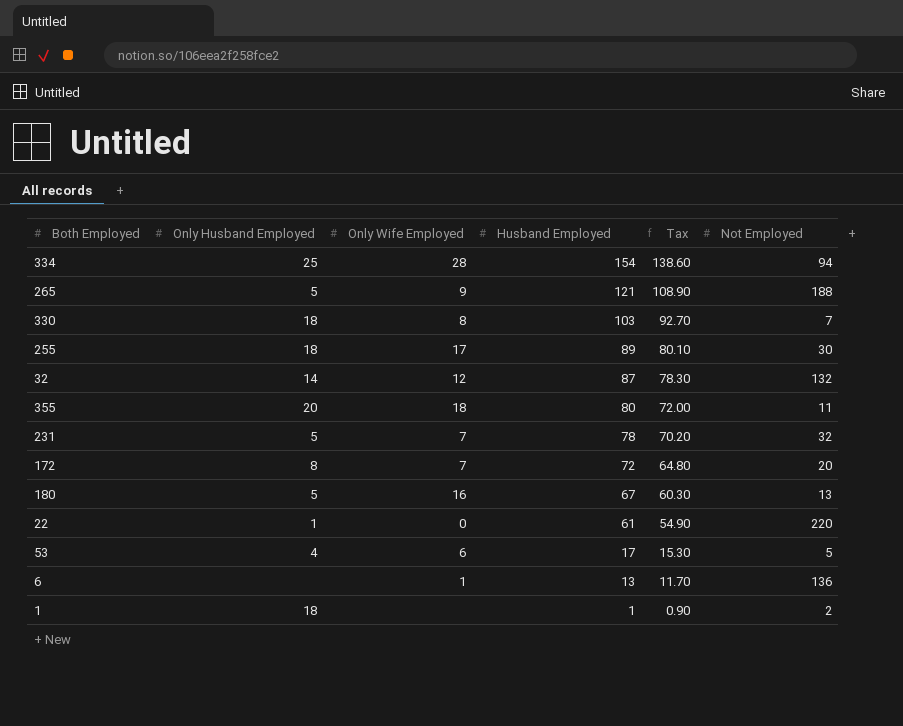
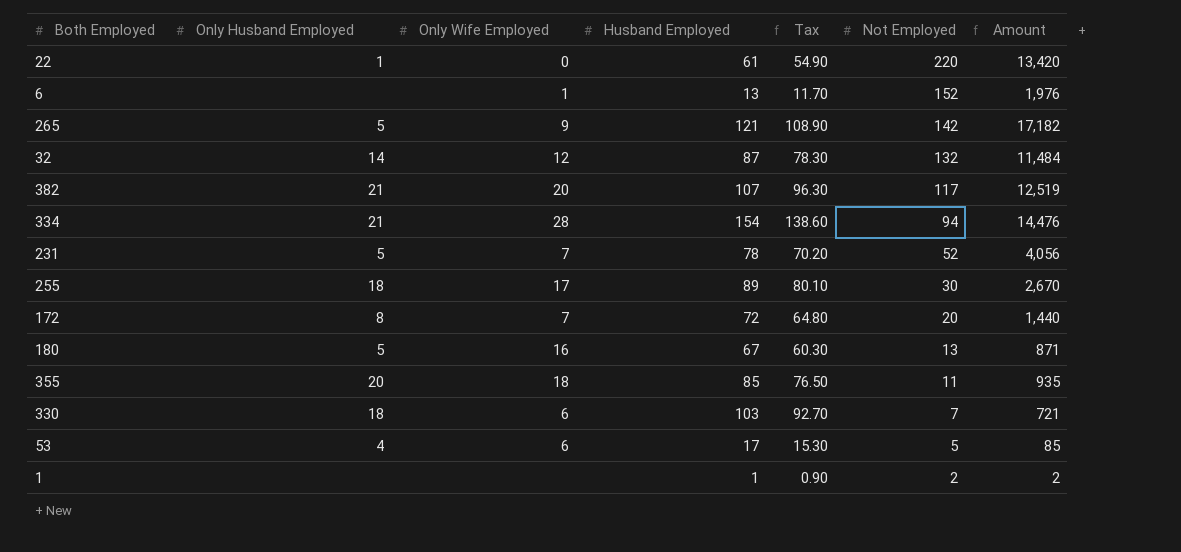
row order: Husband Employed descending -> Not Employed descending
column Amount | formula: none -> [Husband Employed] * [Not Employed]
6 | Not Employed: 136 -> 152
265 | Not Employed: 188 -> 142
row 382: none -> 21 | 20 | 107 | 96.30 | 117 | 12,519
334 | Only Husband Employed: 25 -> 21
231 | Not Employed: 32 -> 52
355 | Husband Employed: 80 -> 85
355 | Tax: 72.00 -> 76.50
330 | Only Wife Employed: 8 -> 6
1 | Only Husband Employed: 18 -> none

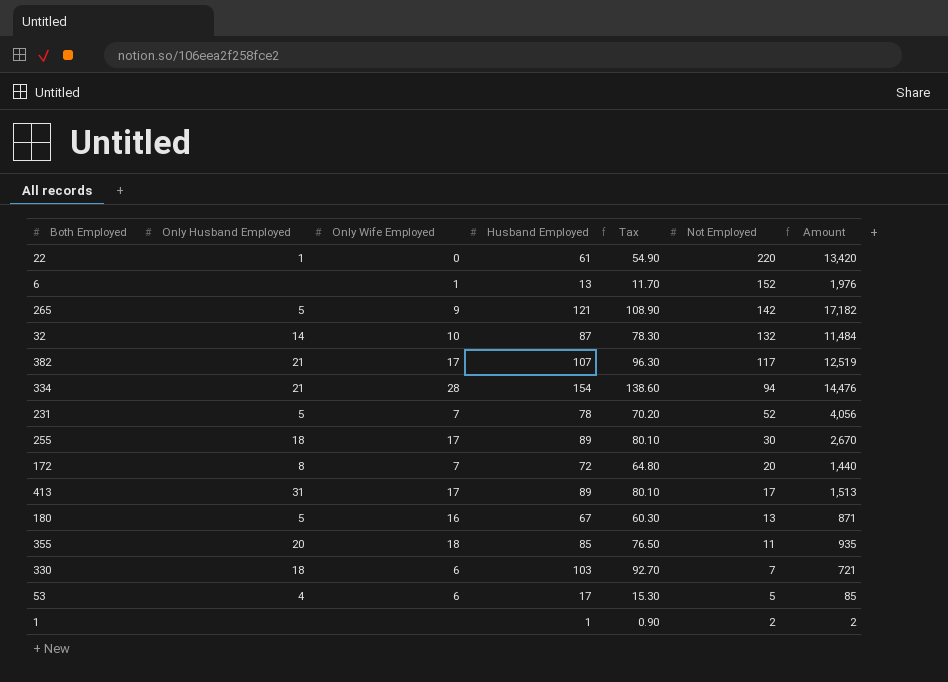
32 | Only Wife Employed: 12 -> 10
382 | Only Wife Employed: 20 -> 17
row 413: none -> 31 | 17 | 89 | 80.10 | 17 | 1,513

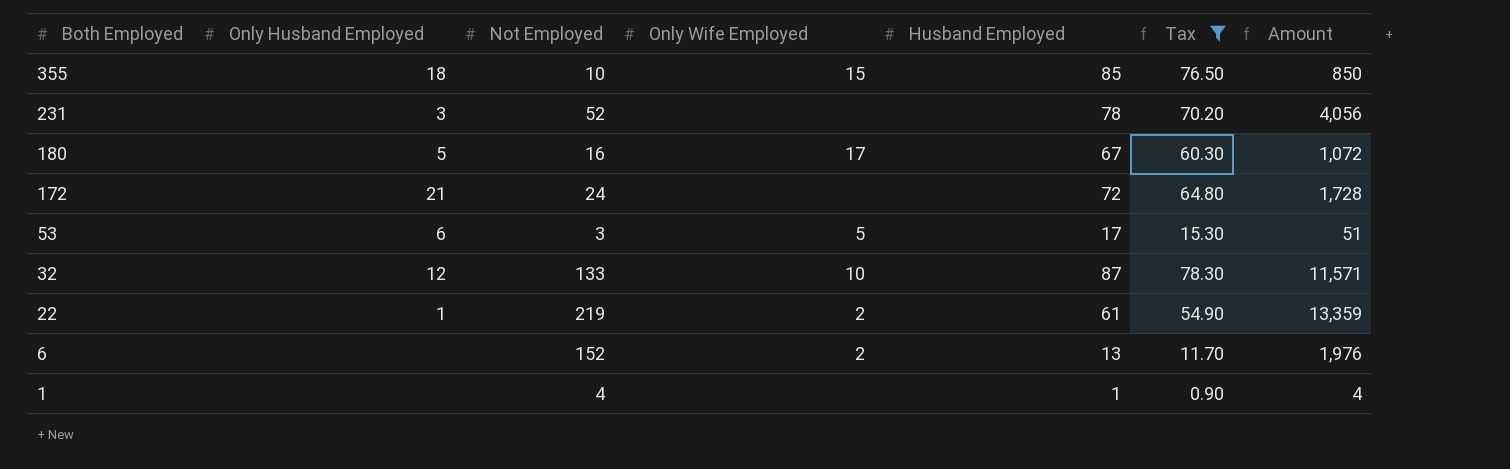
filter: none -> Tax <= 78.30
row order: Not Employed descending -> Both Employed descending
column Not Employed | position: 6 -> 3
355 | Only Husband Employed: 20 -> 18
355 | Not Employed: 11 -> 10
355 | Only Wife Employed: 18 -> 15
355 | Amount: 935 -> 850
231 | Only Husband Employed: 5 -> 3
231 | Only Wife Employed: 7 -> none
180 | Not Employed: 13 -> 16
180 | Only Wife Employed: 16 -> 17
180 | Amount: 871 -> 1,072
172 | Only Husband Employed: 8 -> 21
172 | Not Employed: 20 -> 24
172 | Only Wife Employed: 7 -> none
172 | Amount: 1,440 -> 1,728
53 | Only Husband Employed: 4 -> 6
53 | Not Employed: 5 -> 3
53 | Only Wife Employed: 6 -> 5
53 | Amount: 85 -> 51
32 | Only Husband Employed: 14 -> 12
32 | Not Employed: 132 -> 133
32 | Amount: 11,484 -> 11,571
22 | Not Employed: 220 -> 219
22 | Only Wife Employed: 0 -> 2
22 | Amount: 13,420 -> 13,359
6 | Only Wife Employed: 1 -> 2
1 | Not Employed: 2 -> 4
1 | Amount: 2 -> 4

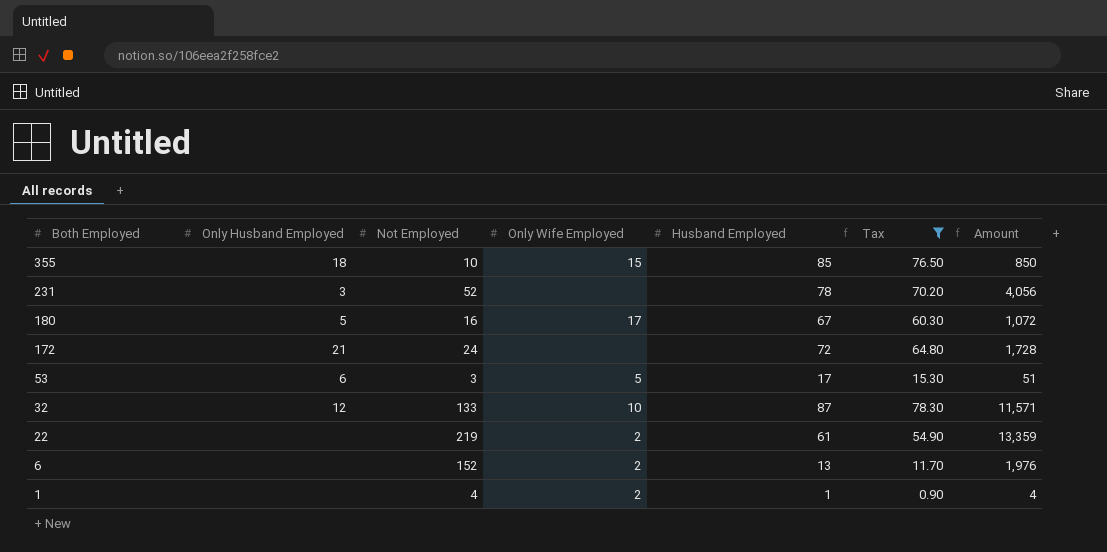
22 | Only Husband Employed: 1 -> none
1 | Only Wife Employed: none -> 2

